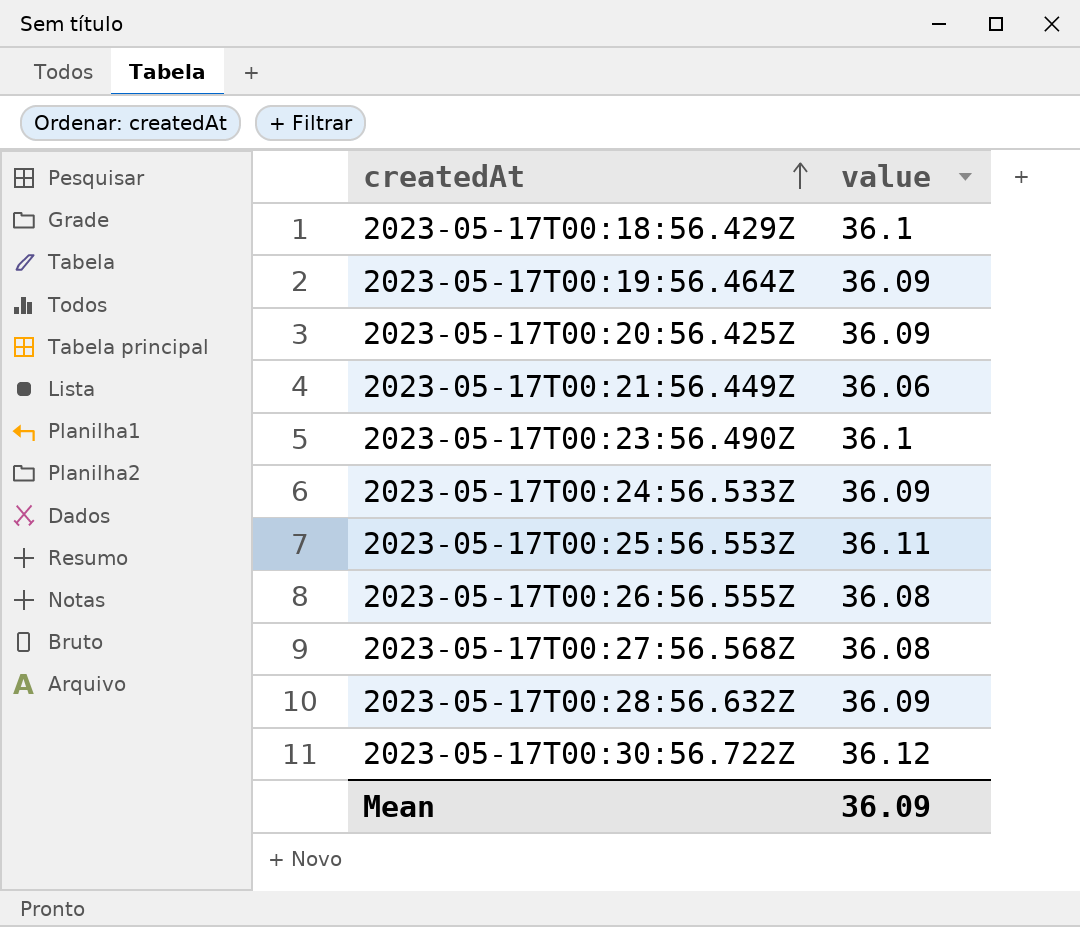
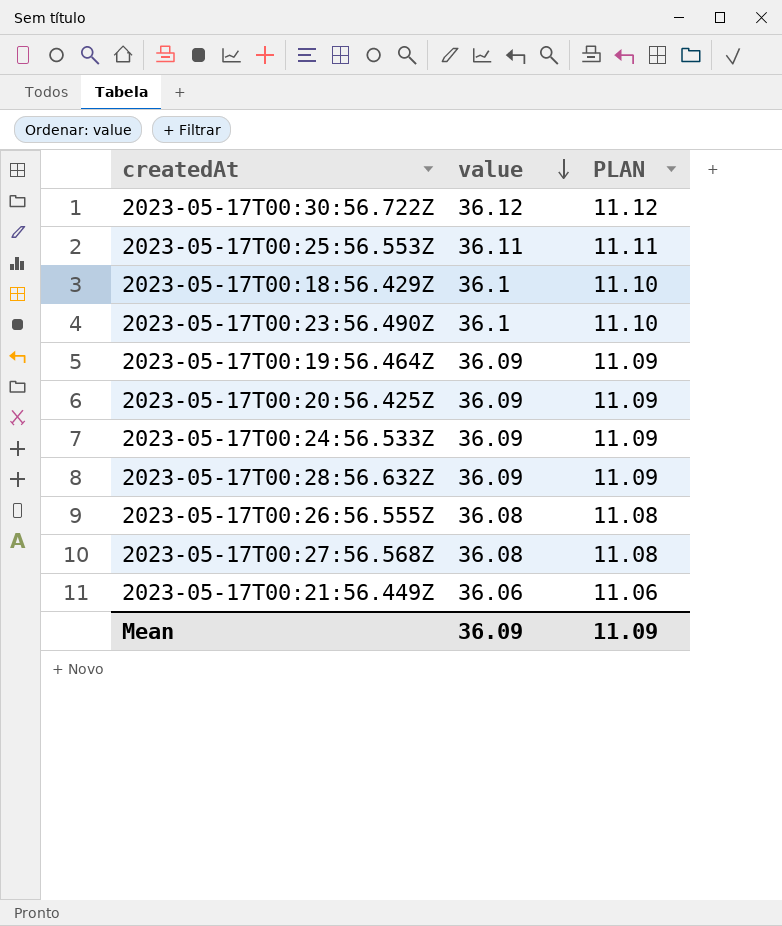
row order: createdAt ascending -> value descending
column PLAN | formula: none -> [value] - 25

